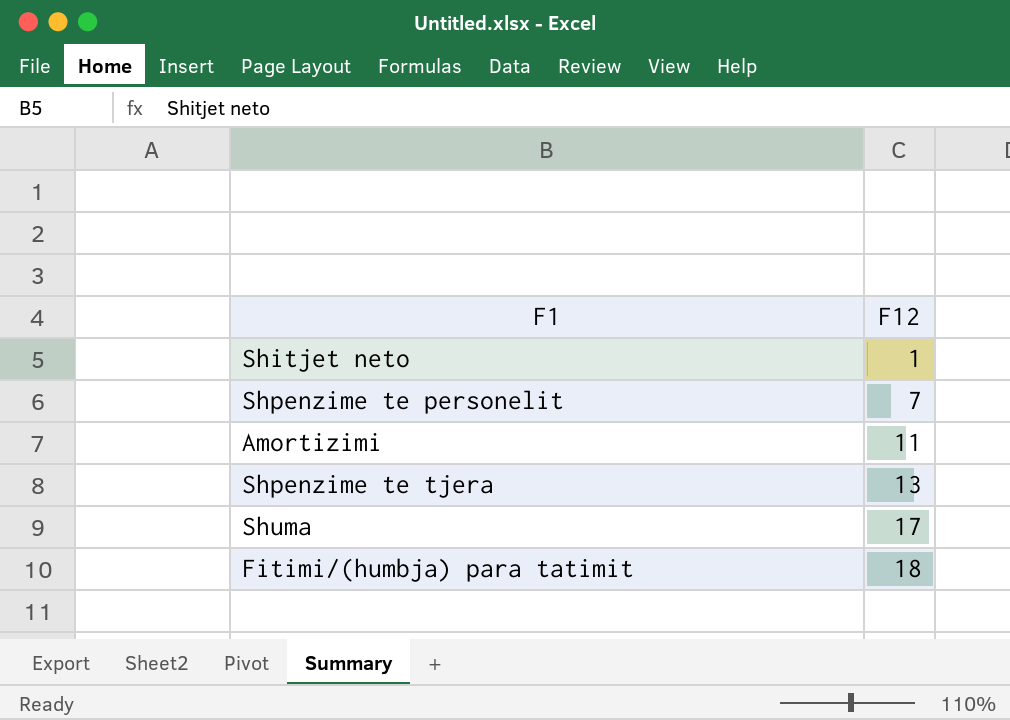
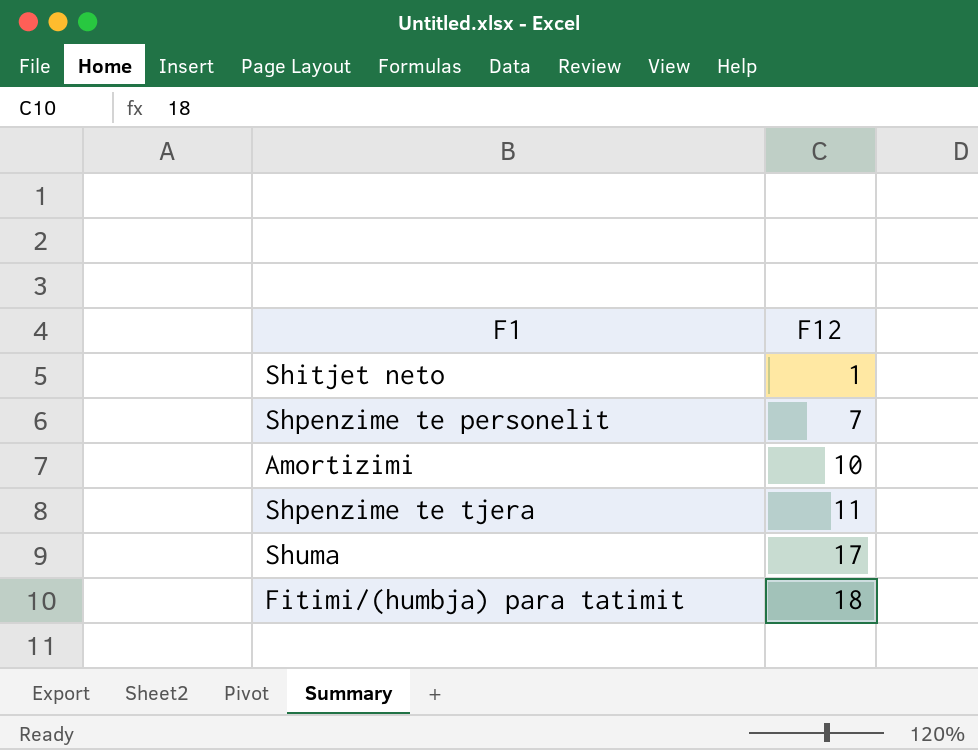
Amortizimi | F12: 11 -> 10
Shpenzime te tjera | F12: 13 -> 11

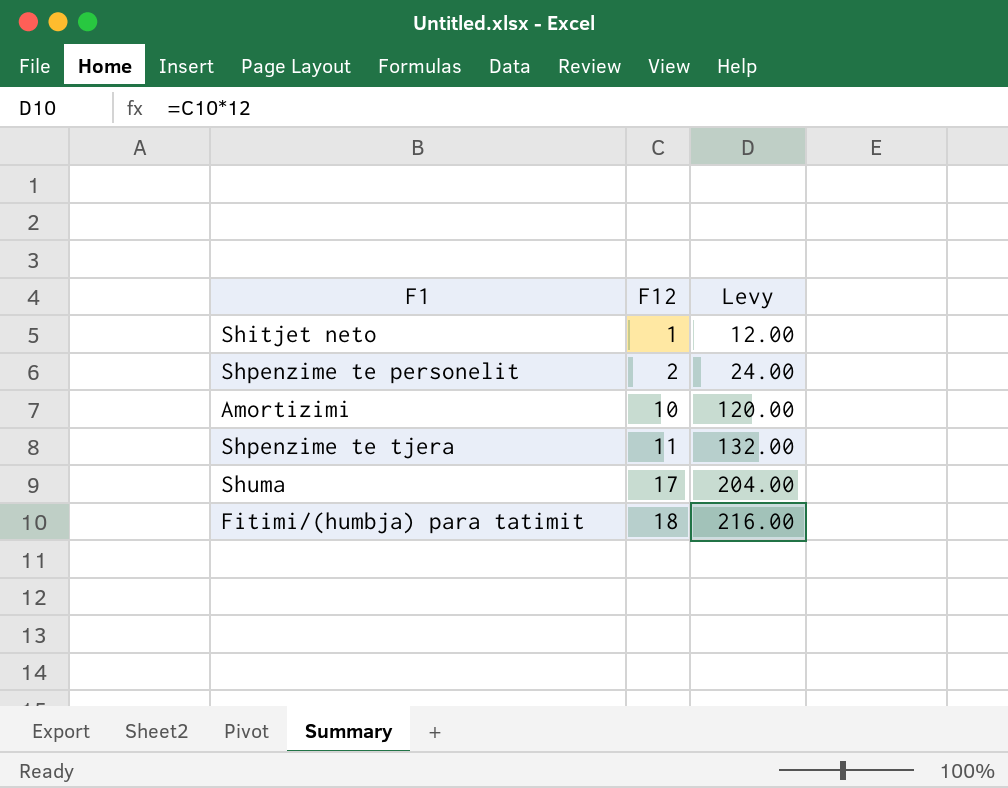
column Levy | formula: none -> [F12] * 12
Shpenzime te personelit | F12: 7 -> 2

